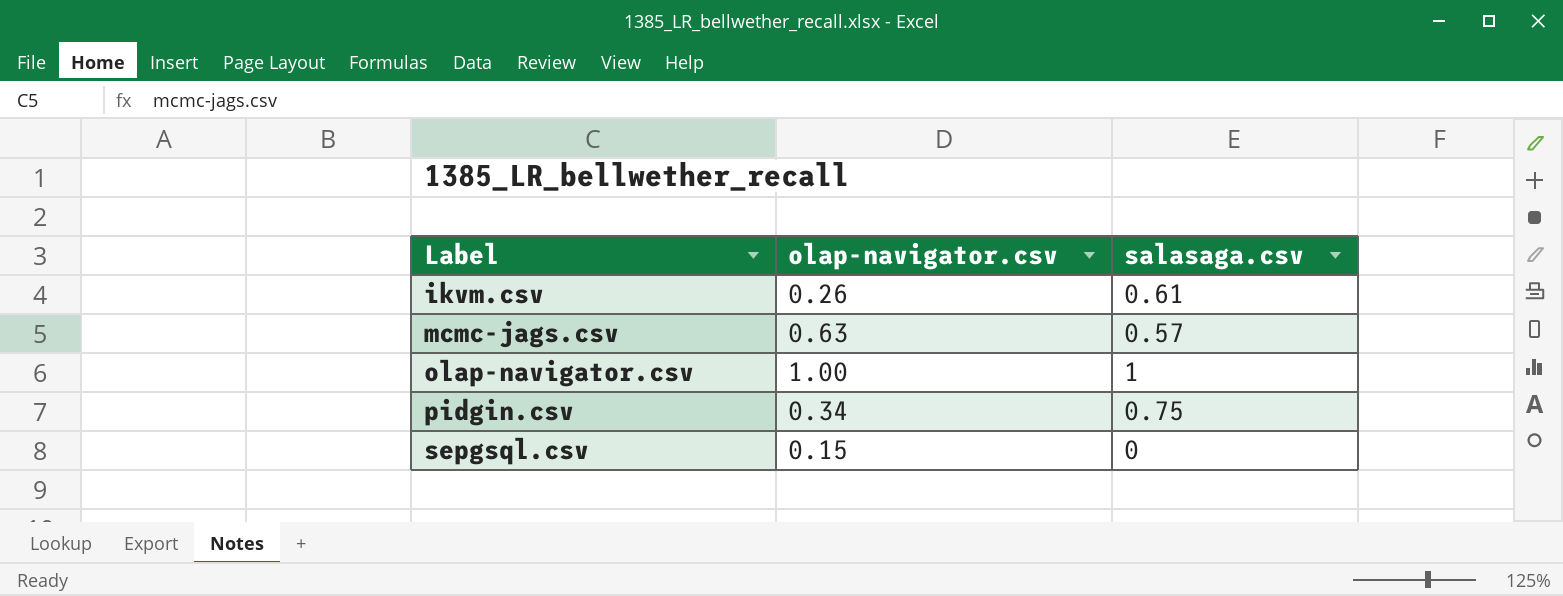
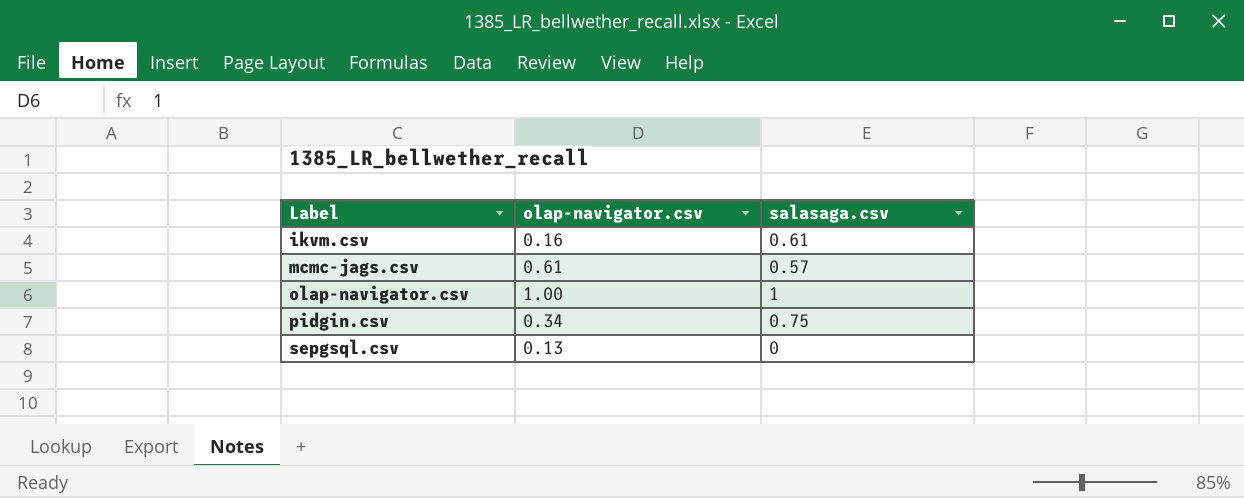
ikvm.csv | olap-navigator.csv: 0.26 -> 0.16
mcmc-jags.csv | olap-navigator.csv: 0.63 -> 0.61
sepgsql.csv | olap-navigator.csv: 0.15 -> 0.13

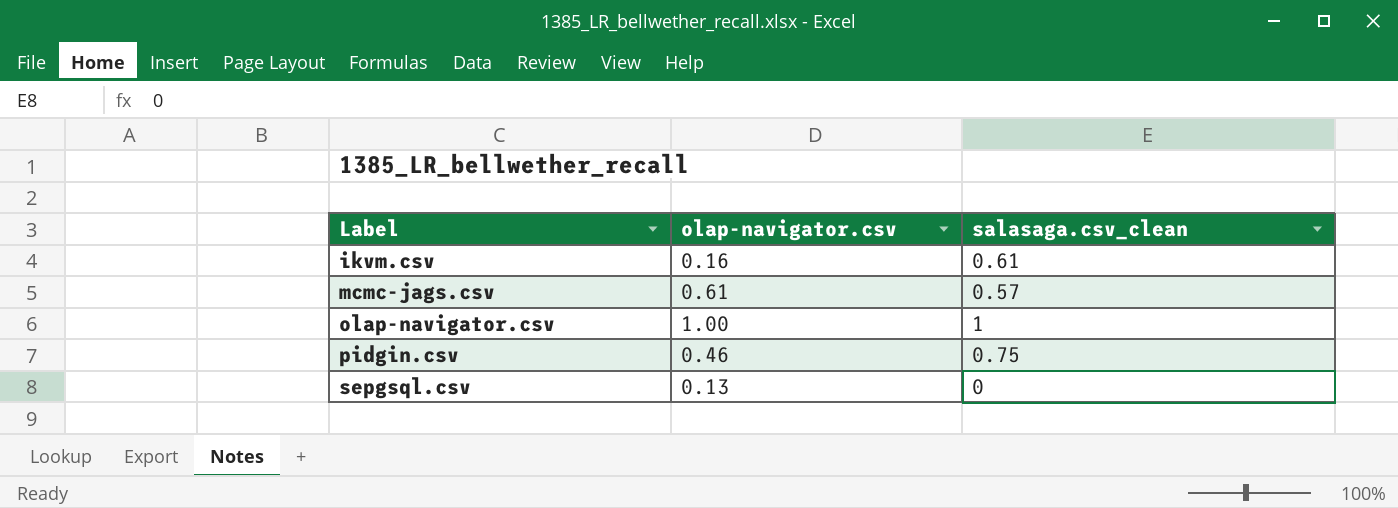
column name: salasaga.csv -> salasaga.csv_clean
pidgin.csv | olap-navigator.csv: 0.34 -> 0.46

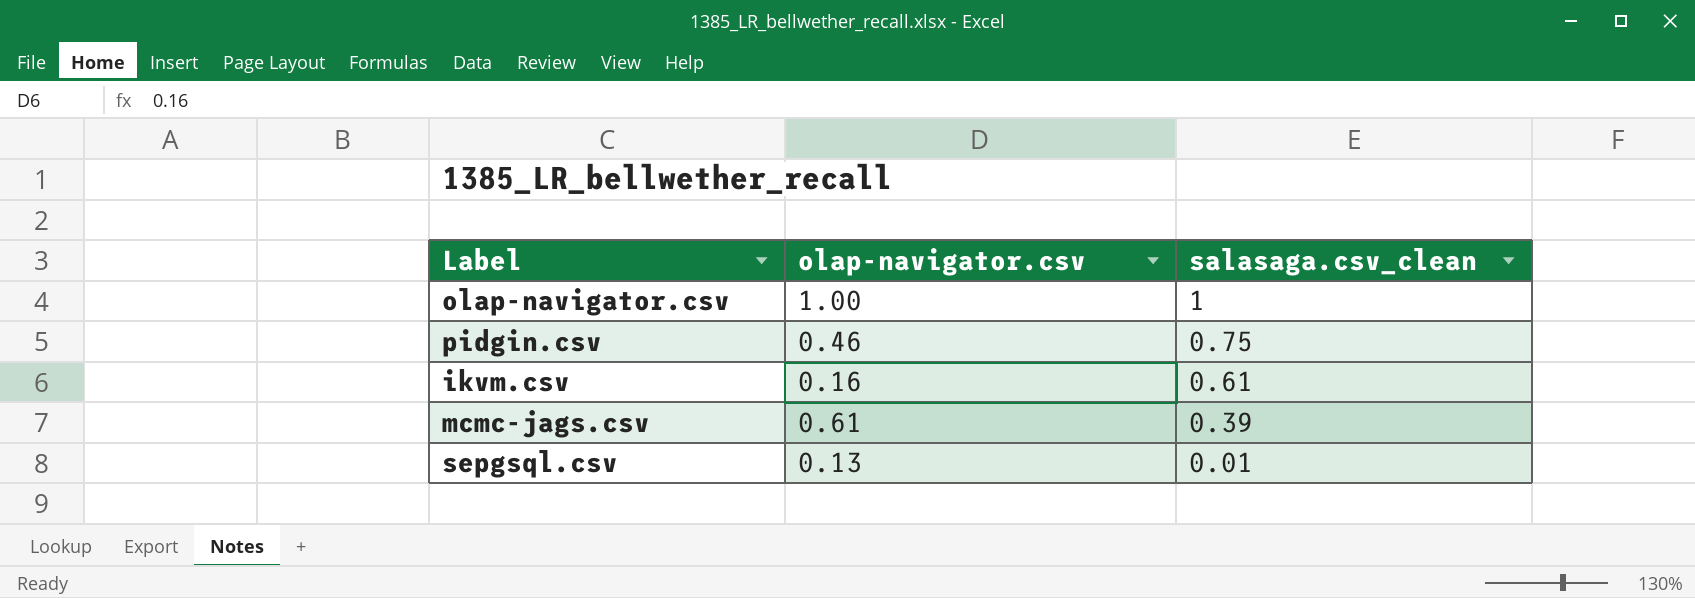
row order: Label ascending -> salasaga.csv_clean descending
mcmc-jags.csv | salasaga.csv_clean: 0.57 -> 0.39
sepgsql.csv | salasaga.csv_clean: 0 -> 0.01

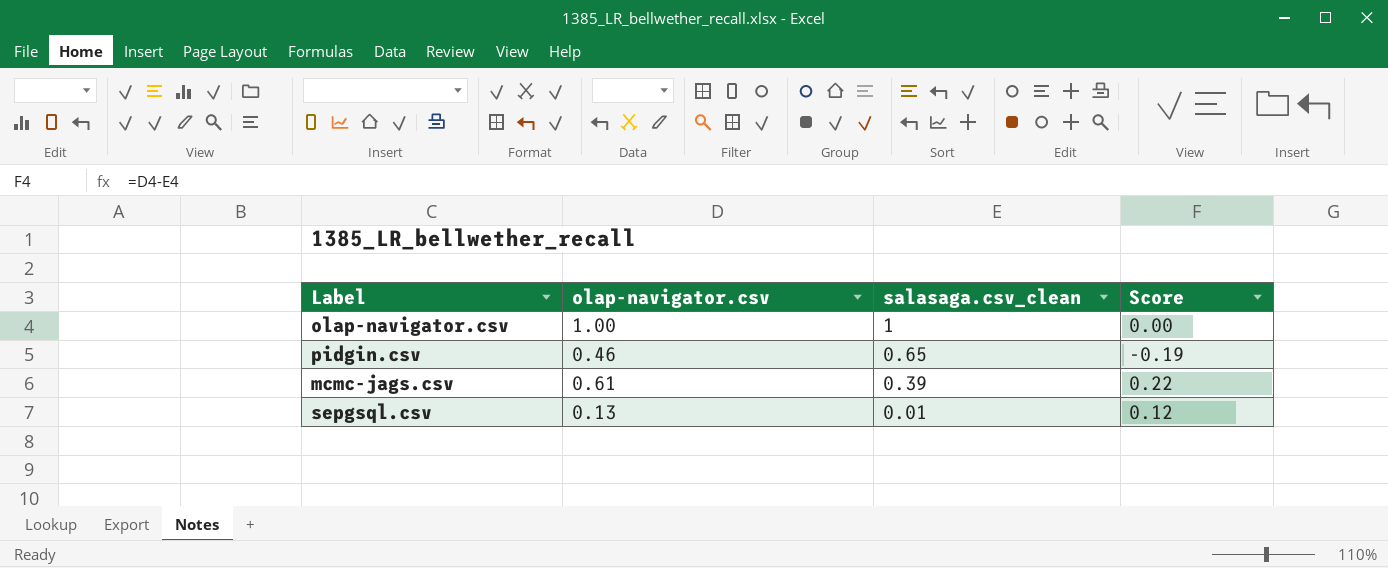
column Score | formula: none -> [olap-navigator.csv] - [salasaga.csv_clean]
row ikvm.csv: 0.16 | 0.61 -> none
pidgin.csv | salasaga.csv_clean: 0.75 -> 0.65

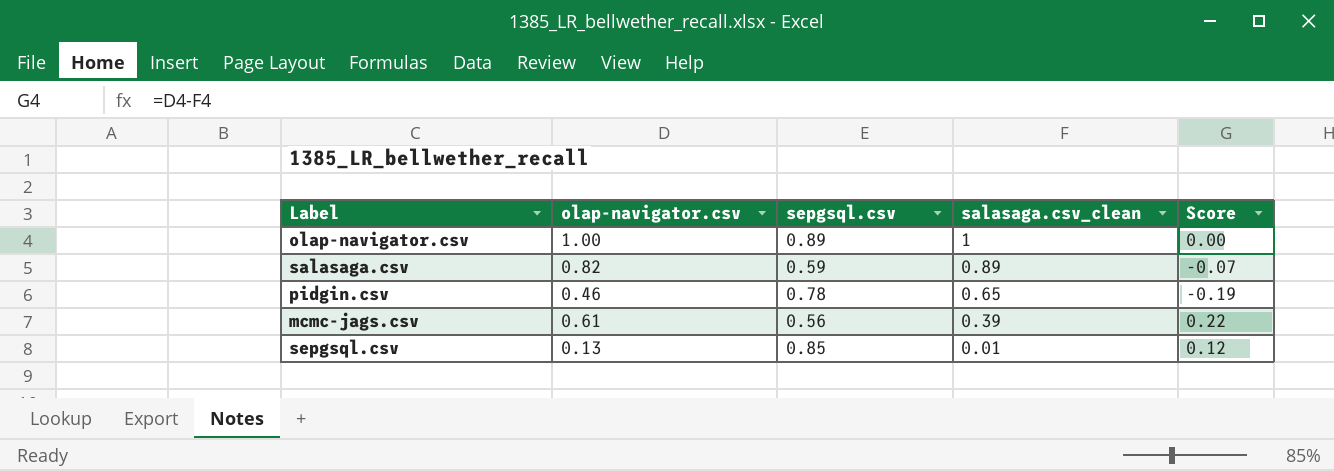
column sepgsql.csv | position: none -> 3
row salasaga.csv: none -> 0.82 | 0.59 | 0.89 | -0.07

